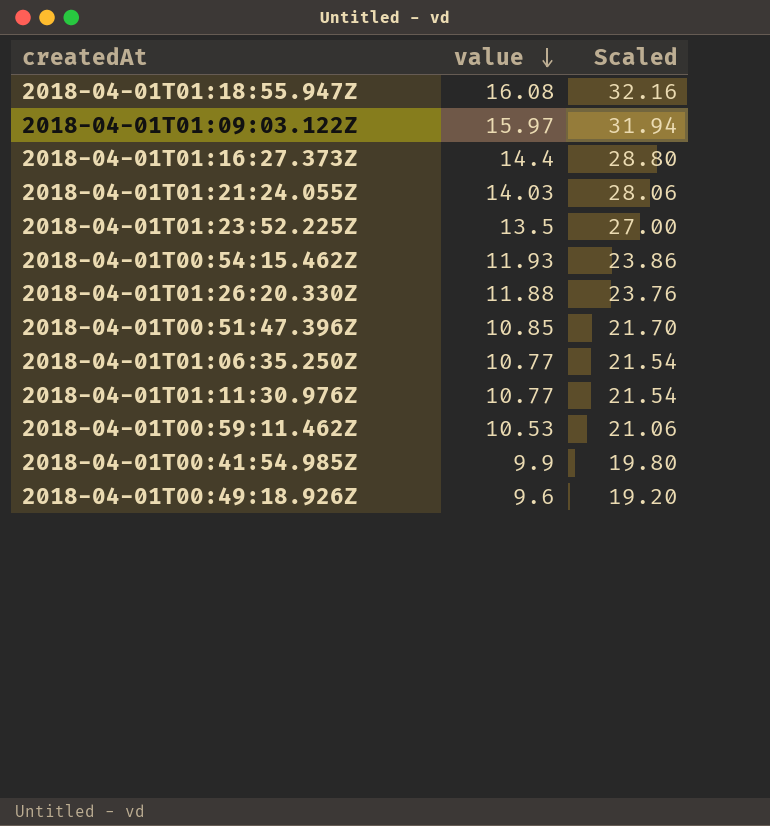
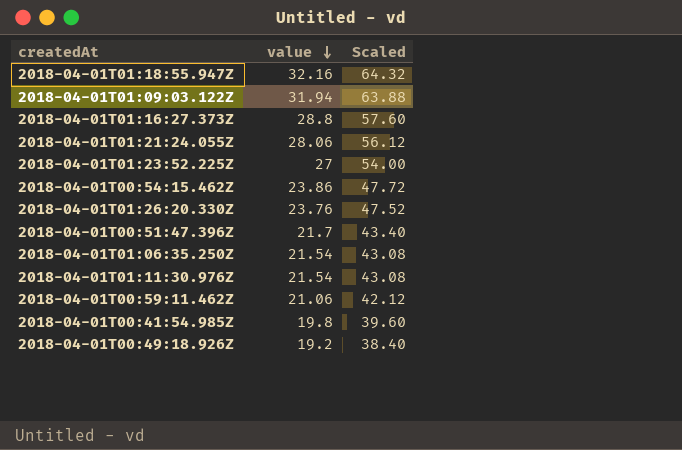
2018-04-01T01:18:55.947Z | value: 16.08 -> 32.16
2018-04-01T01:18:55.947Z | Scaled: 32.16 -> 64.32
2018-04-01T01:09:03.122Z | value: 15.97 -> 31.94
2018-04-01T01:09:03.122Z | Scaled: 31.94 -> 63.88
2018-04-01T01:16:27.373Z | value: 14.4 -> 28.8
2018-04-01T01:16:27.373Z | Scaled: 28.80 -> 57.60
2018-04-01T01:21:24.055Z | value: 14.03 -> 28.06
2018-04-01T01:21:24.055Z | Scaled: 28.06 -> 56.12
2018-04-01T01:23:52.225Z | value: 13.5 -> 27
2018-04-01T01:23:52.225Z | Scaled: 27.00 -> 54.00
2018-04-01T00:54:15.462Z | value: 11.93 -> 23.86
2018-04-01T00:54:15.462Z | Scaled: 23.86 -> 47.72
2018-04-01T01:26:20.330Z | value: 11.88 -> 23.76
2018-04-01T01:26:20.330Z | Scaled: 23.76 -> 47.52
2018-04-01T00:51:47.396Z | value: 10.85 -> 21.7
2018-04-01T00:51:47.396Z | Scaled: 21.70 -> 43.40
2018-04-01T01:06:35.250Z | value: 10.77 -> 21.54
2018-04-01T01:06:35.250Z | Scaled: 21.54 -> 43.08
2018-04-01T01:11:30.976Z | value: 10.77 -> 21.54
2018-04-01T01:11:30.976Z | Scaled: 21.54 -> 43.08
2018-04-01T00:59:11.462Z | value: 10.53 -> 21.06
2018-04-01T00:59:11.462Z | Scaled: 21.06 -> 42.12
2018-04-01T00:41:54.985Z | value: 9.9 -> 19.8
2018-04-01T00:41:54.985Z | Scaled: 19.80 -> 39.60
2018-04-01T00:49:18.926Z | value: 9.6 -> 19.2
2018-04-01T00:49:18.926Z | Scaled: 19.20 -> 38.40

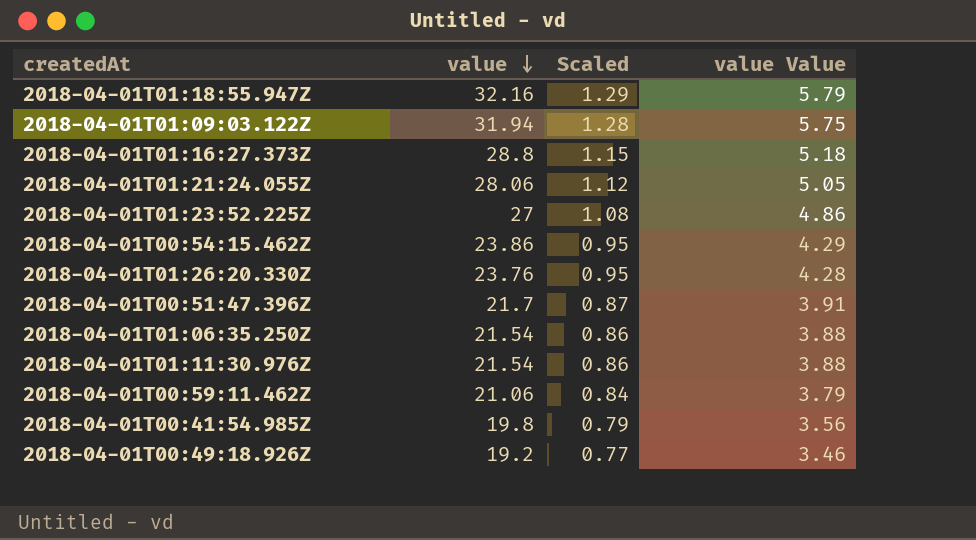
column Scaled | formula: [value] * 2 -> [value] * 0.04
column value Value | formula: none -> [value] * 0.18

